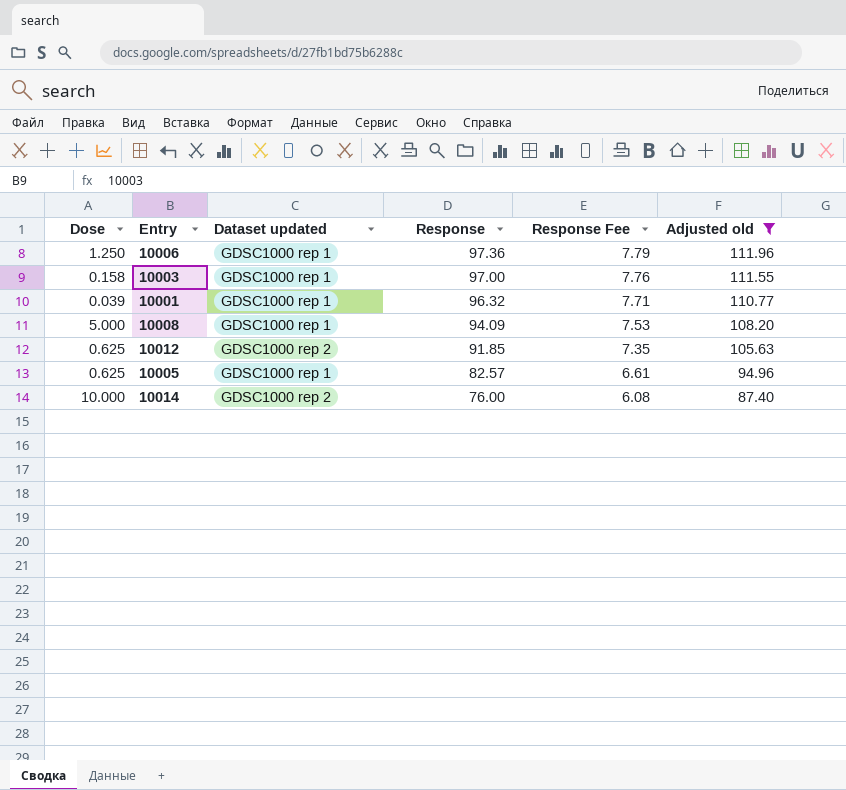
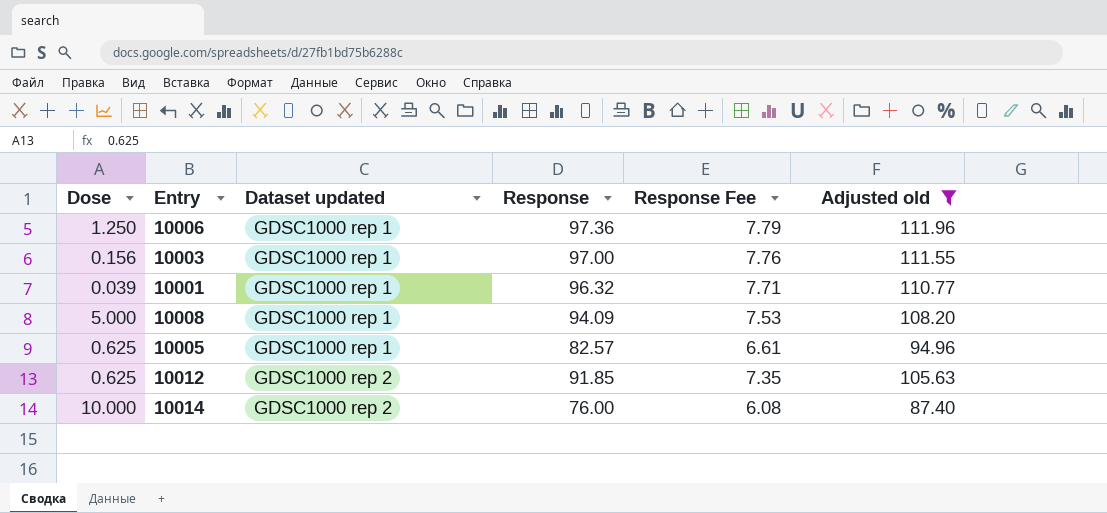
row order: Response descending -> Dataset updated ascending
10003 | Dose: 0.158 -> 0.156

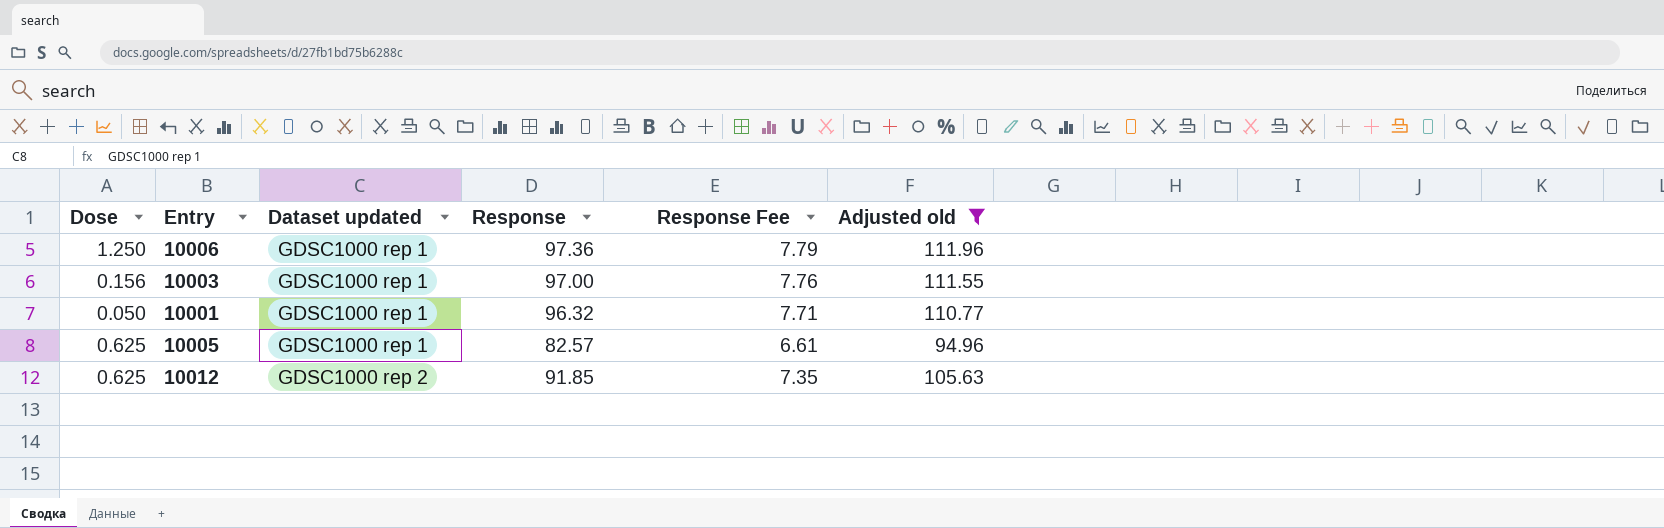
row 10008: 5.000 | GDSC1000 rep 1 | 94.09 | 7.53 | 108.20 -> none
row 10014: 10.000 | GDSC1000 rep 2 | 76.00 | 6.08 | 87.40 -> none
10001 | Dose: 0.039 -> 0.050

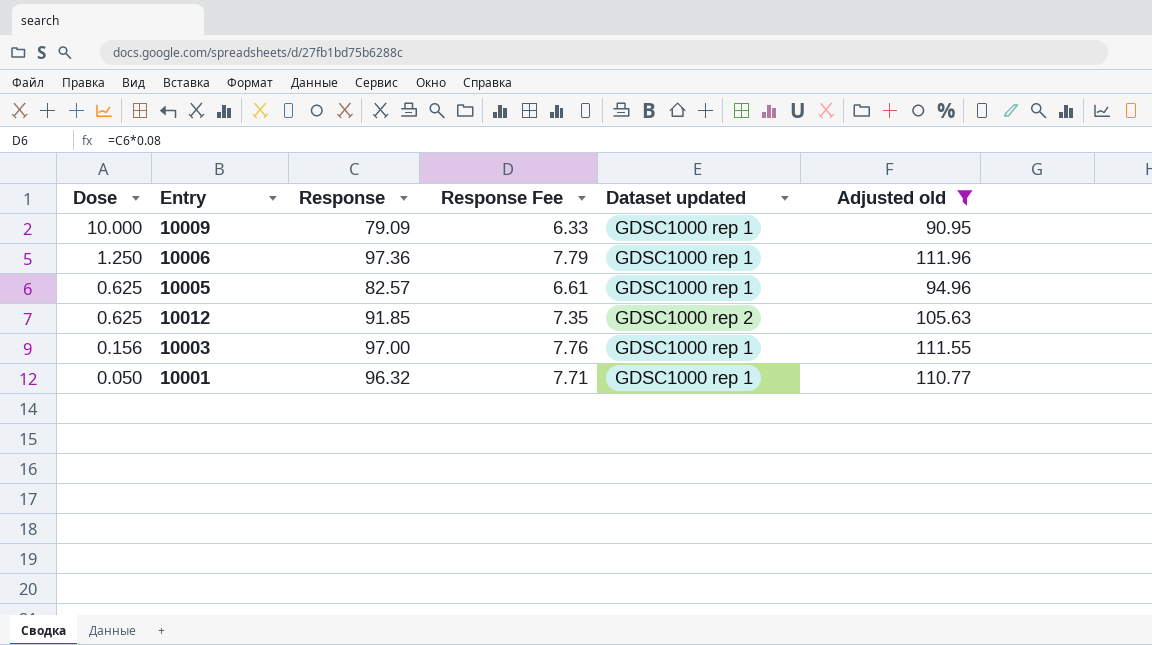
row order: Dataset updated ascending -> Dose descending
column Dataset updated | position: 3 -> 5
row 10009: none -> 10.000 | 79.09 | 6.33 | GDSC1000 rep 1 | 90.95

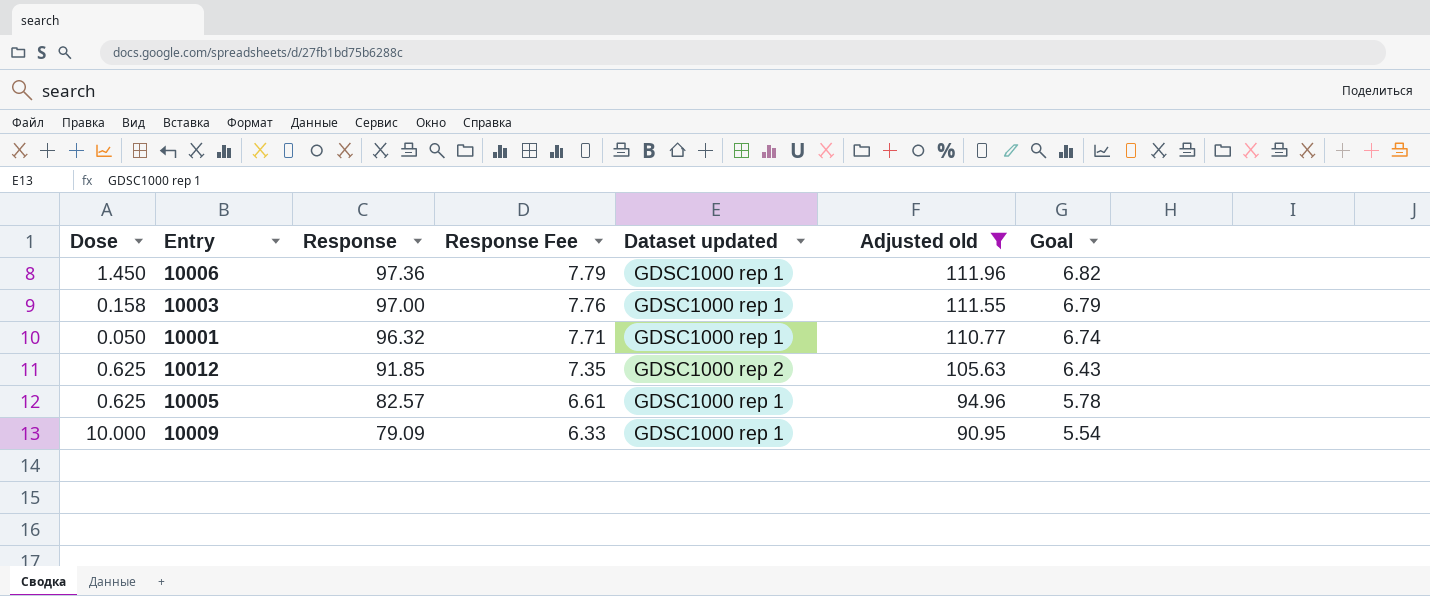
row order: Dose descending -> Response descending
column Goal | formula: none -> [Response] * 0.07
10006 | Dose: 1.250 -> 1.450
10003 | Dose: 0.156 -> 0.158

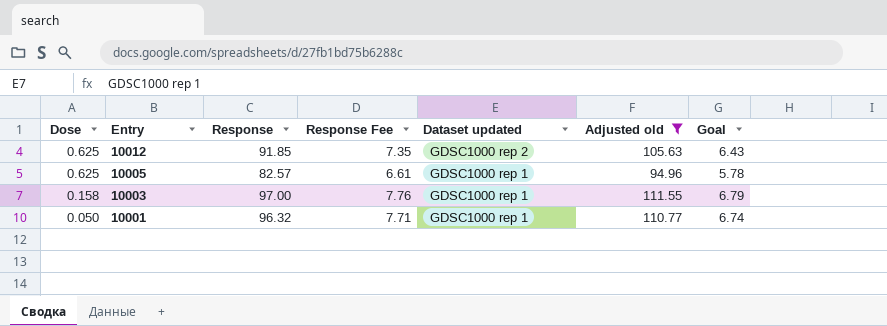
row order: Response descending -> Dose descending
row 10006: 1.450 | 97.36 | 7.79 | GDSC1000 rep 1 | 111.96 | 6.82 -> none
row 10009: 10.000 | 79.09 | 6.33 | GDSC1000 rep 1 | 90.95 | 5.54 -> none

